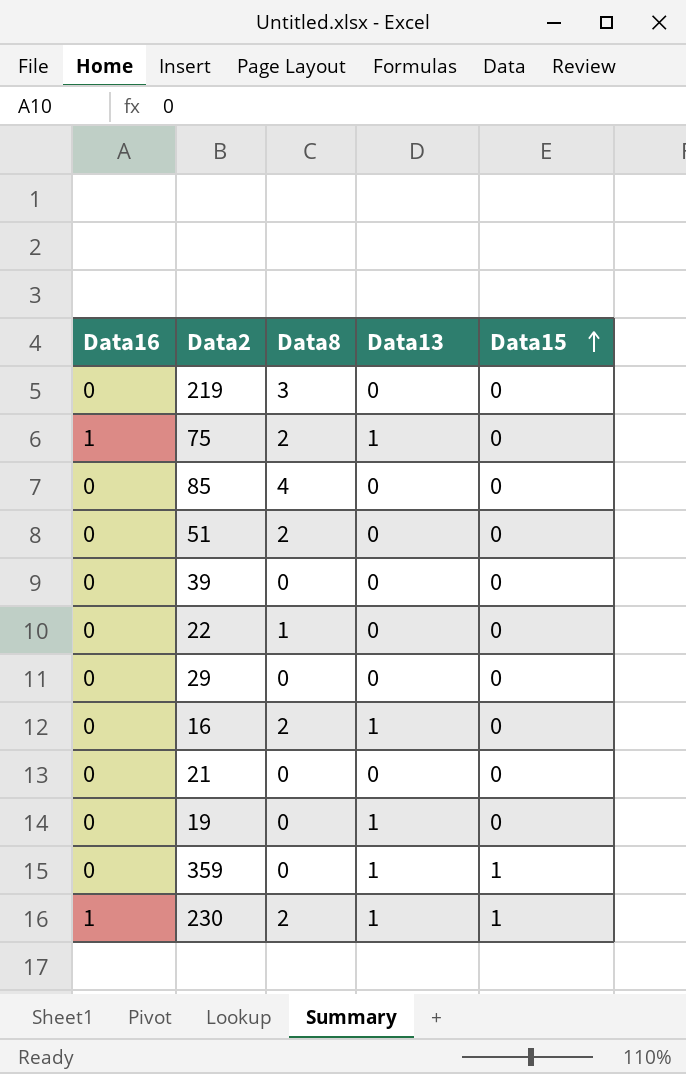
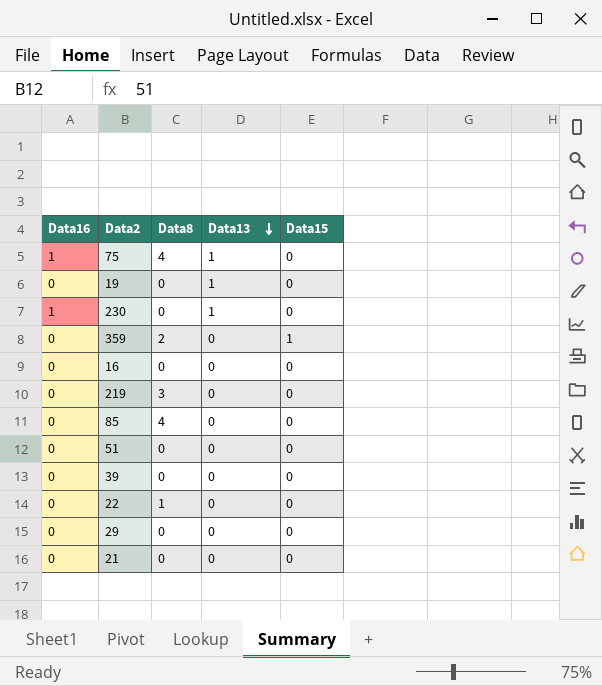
row order: Data15 ascending -> Data13 descending
75 | Data8: 2 -> 4
230 | Data8: 2 -> 0
230 | Data15: 1 -> 0
359 | Data8: 0 -> 2
359 | Data13: 1 -> 0
16 | Data8: 2 -> 0
16 | Data13: 1 -> 0
51 | Data8: 2 -> 0

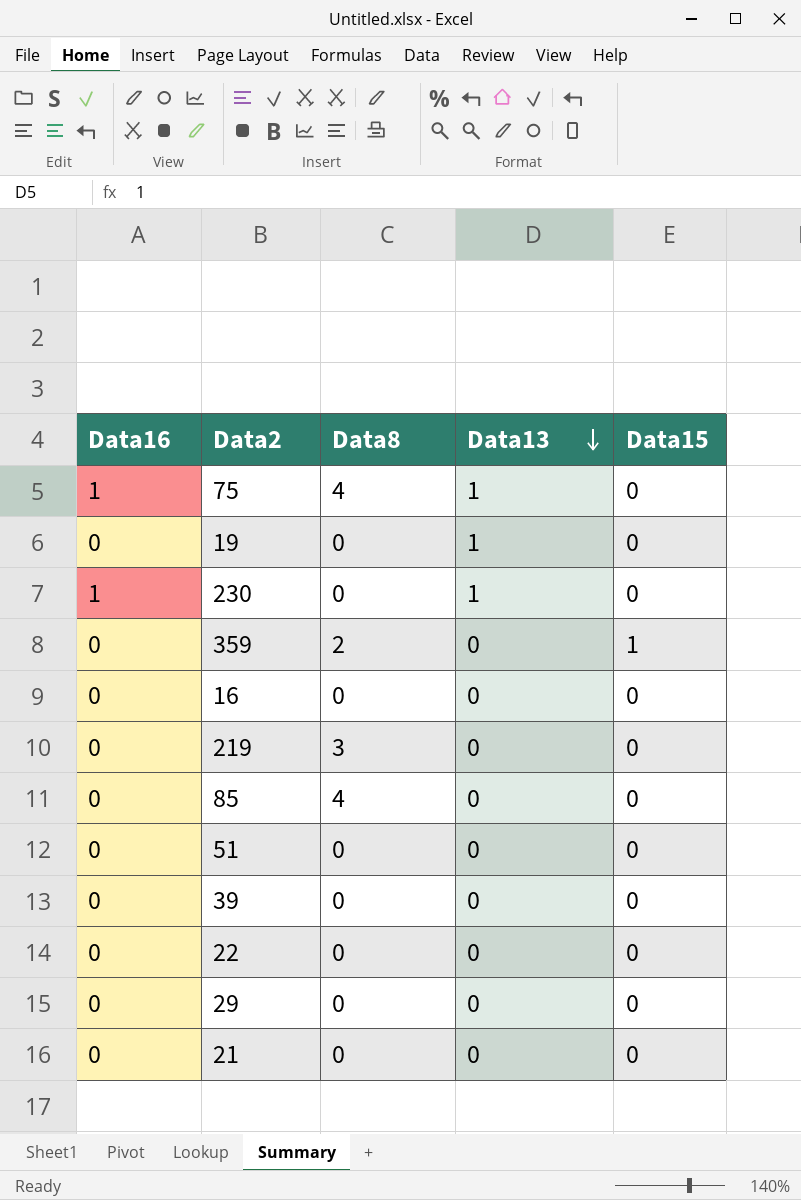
22 | Data8: 1 -> 0

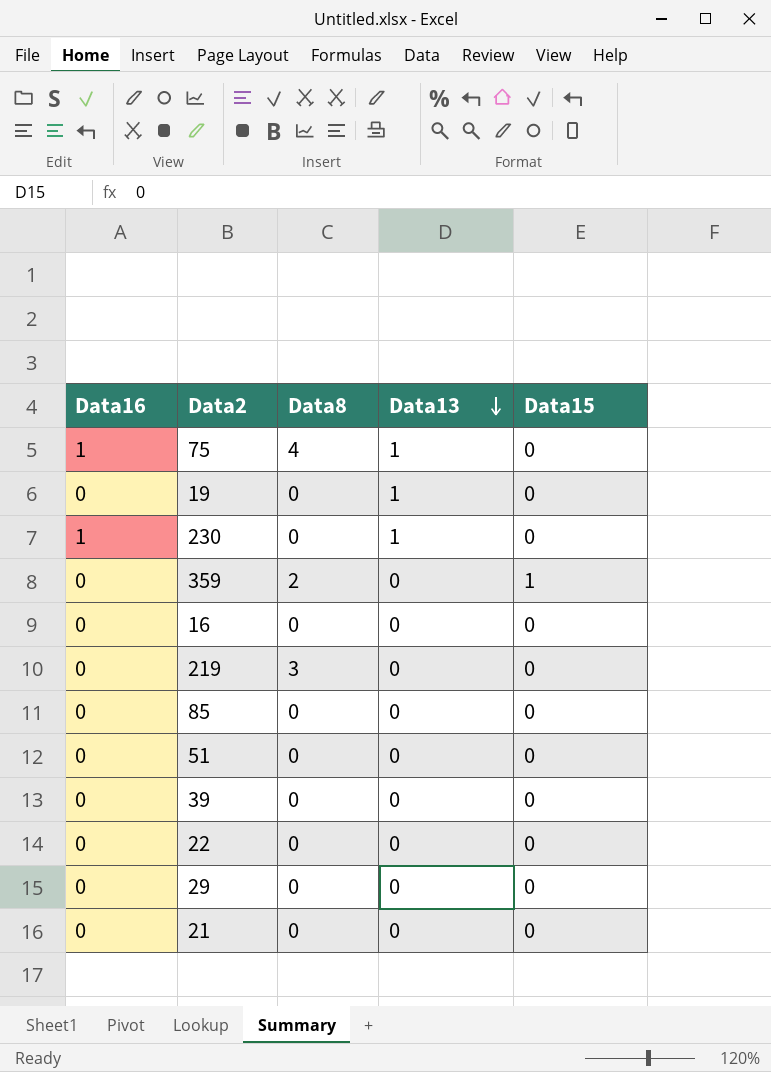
85 | Data8: 4 -> 0

